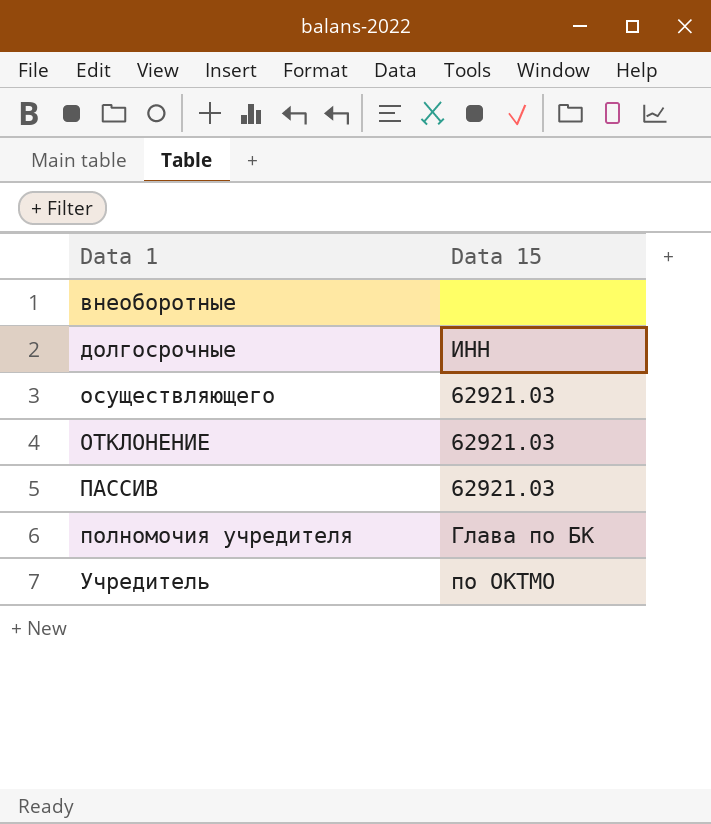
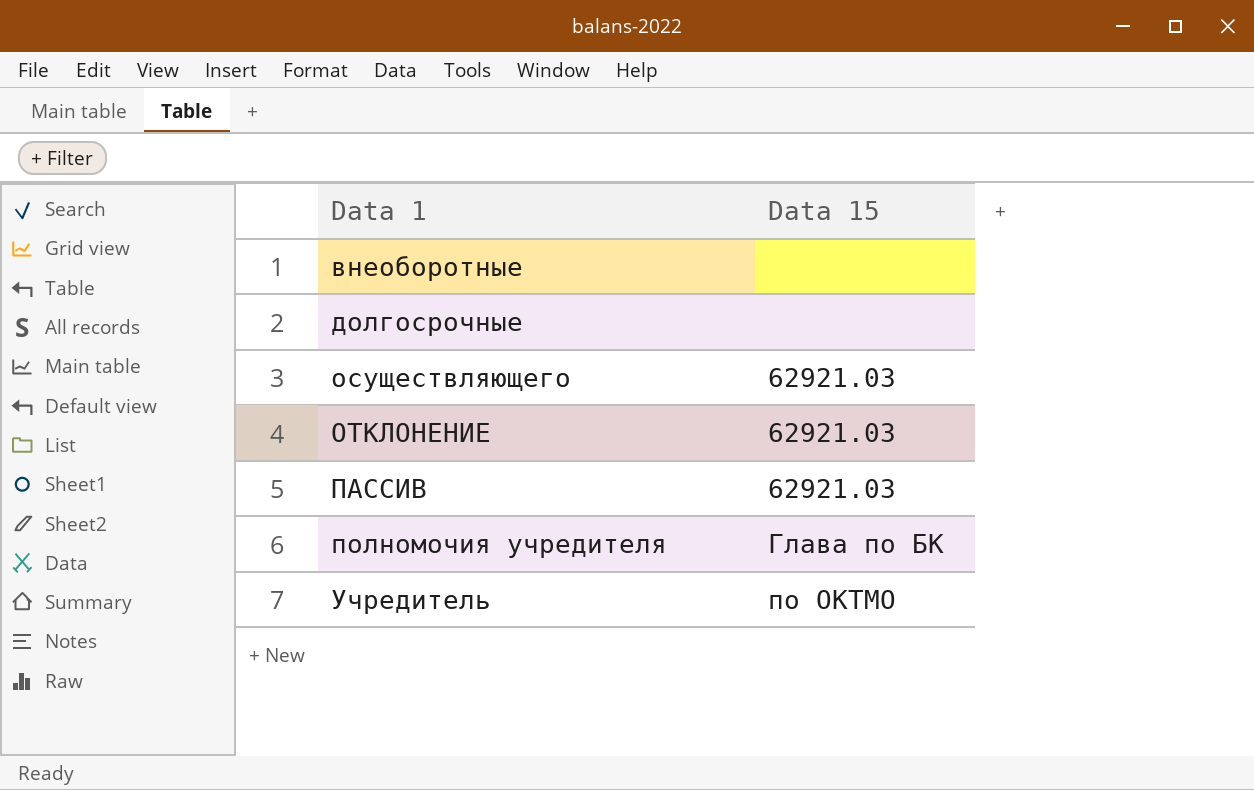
долгосрочные | Data 15: ИНН -> none

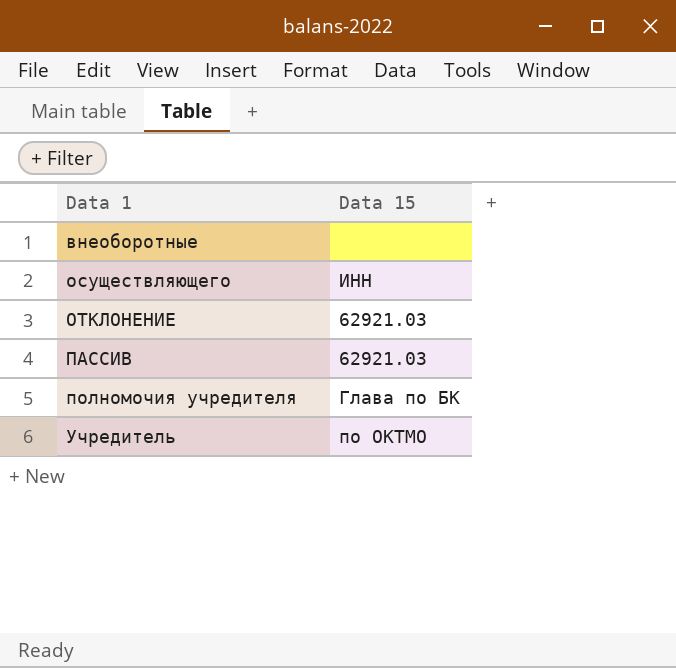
row долгосрочные: none -> none
осуществляющего | Data 15: 62921.03 -> ИНН

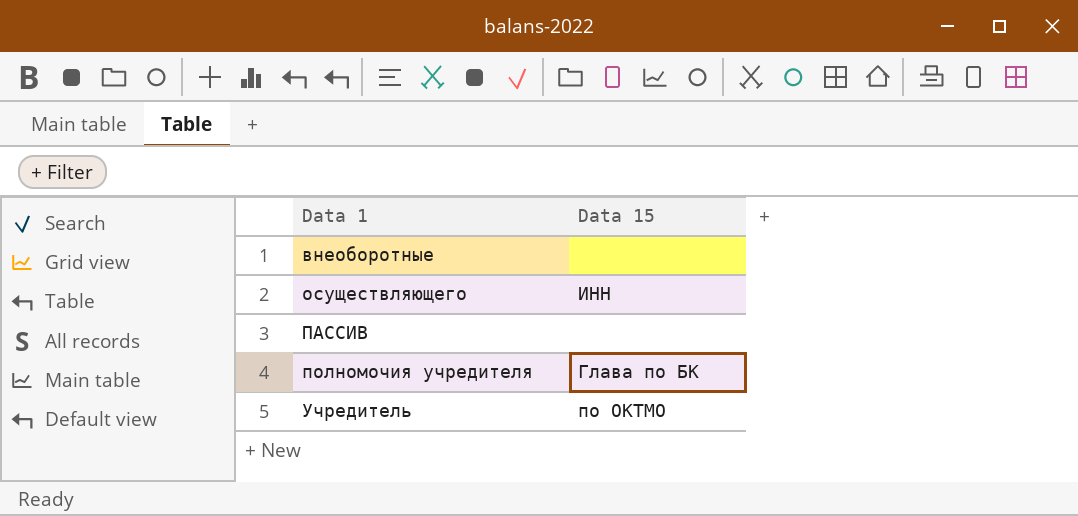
row ОТКЛОНЕНИЕ: 62921.03 -> none
ПАССИВ | Data 15: 62921.03 -> none

